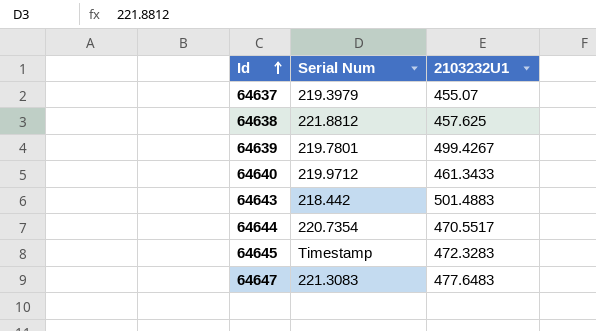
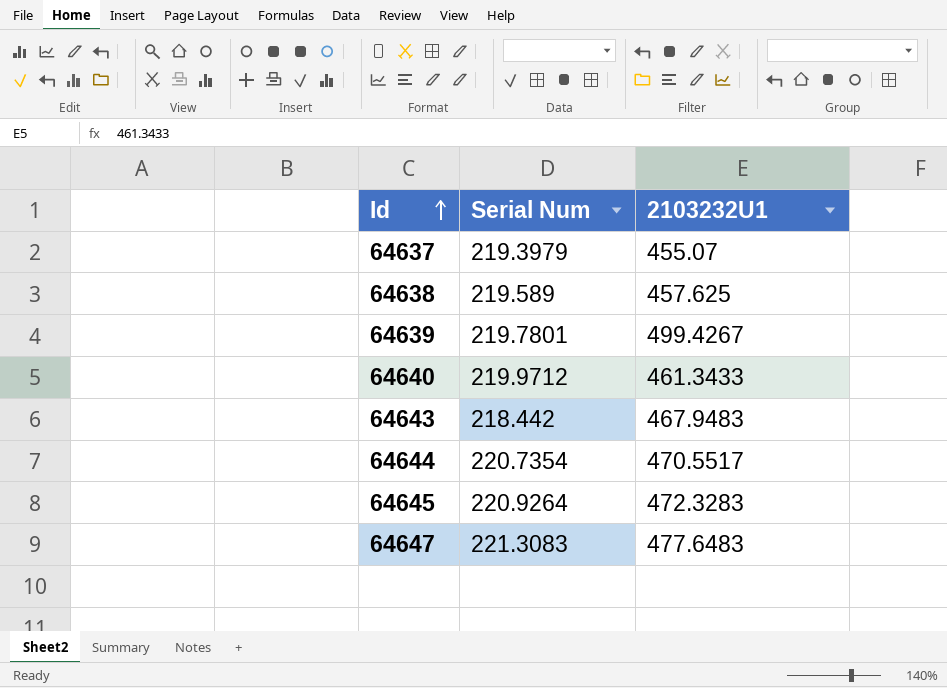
64638 | Serial Num: 221.8812 -> 219.589
64643 | 2103232U1: 501.4883 -> 467.9483
64645 | Serial Num: Timestamp -> 220.9264

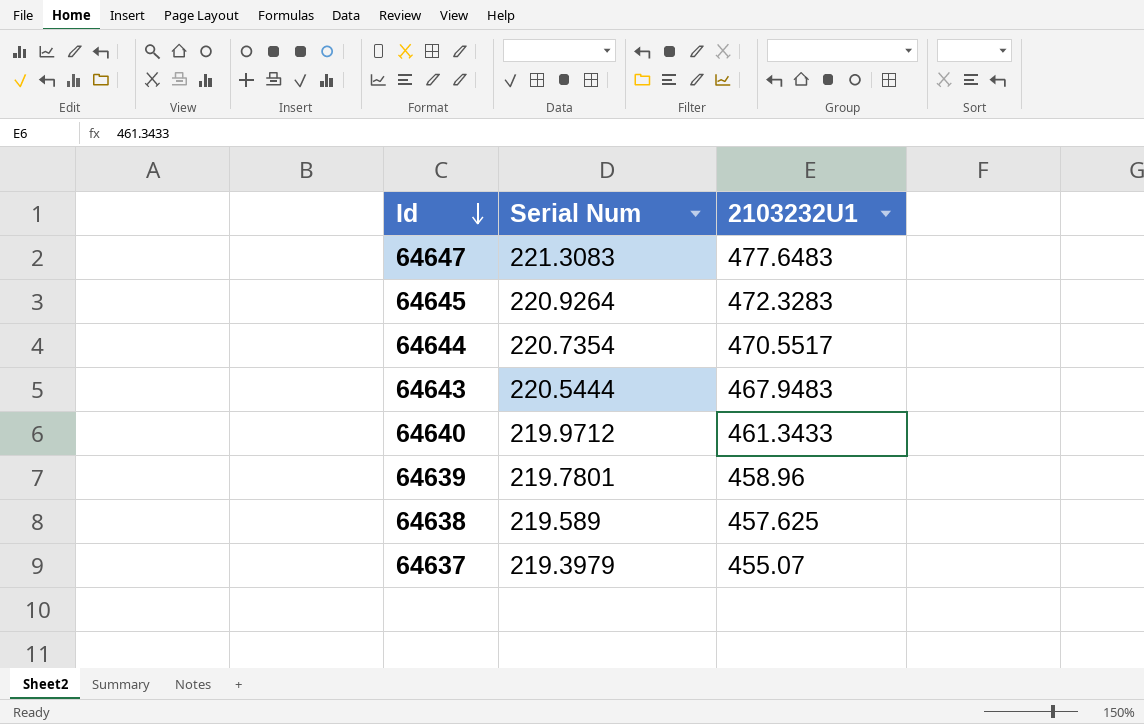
row order: Id ascending -> Id descending
64643 | Serial Num: 218.442 -> 220.5444
64639 | 2103232U1: 499.4267 -> 458.96

